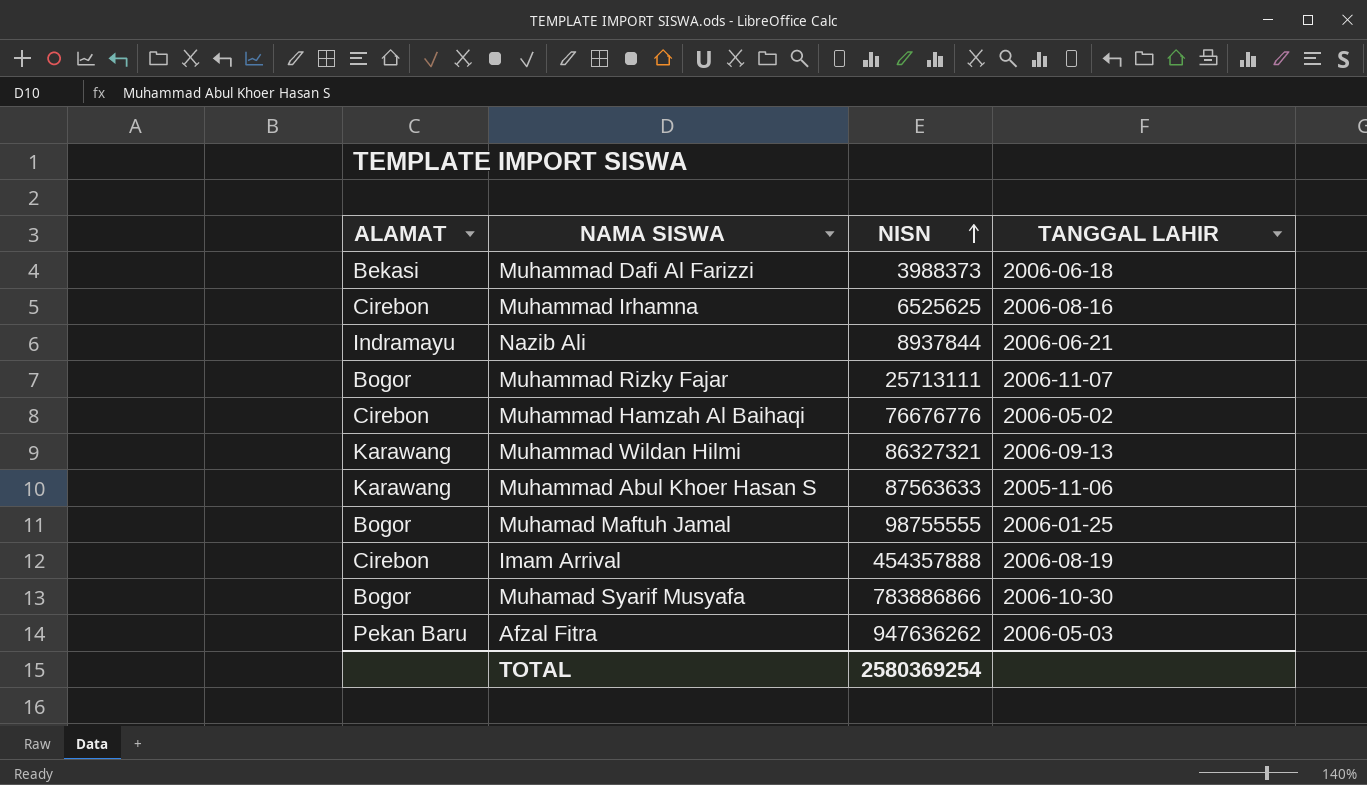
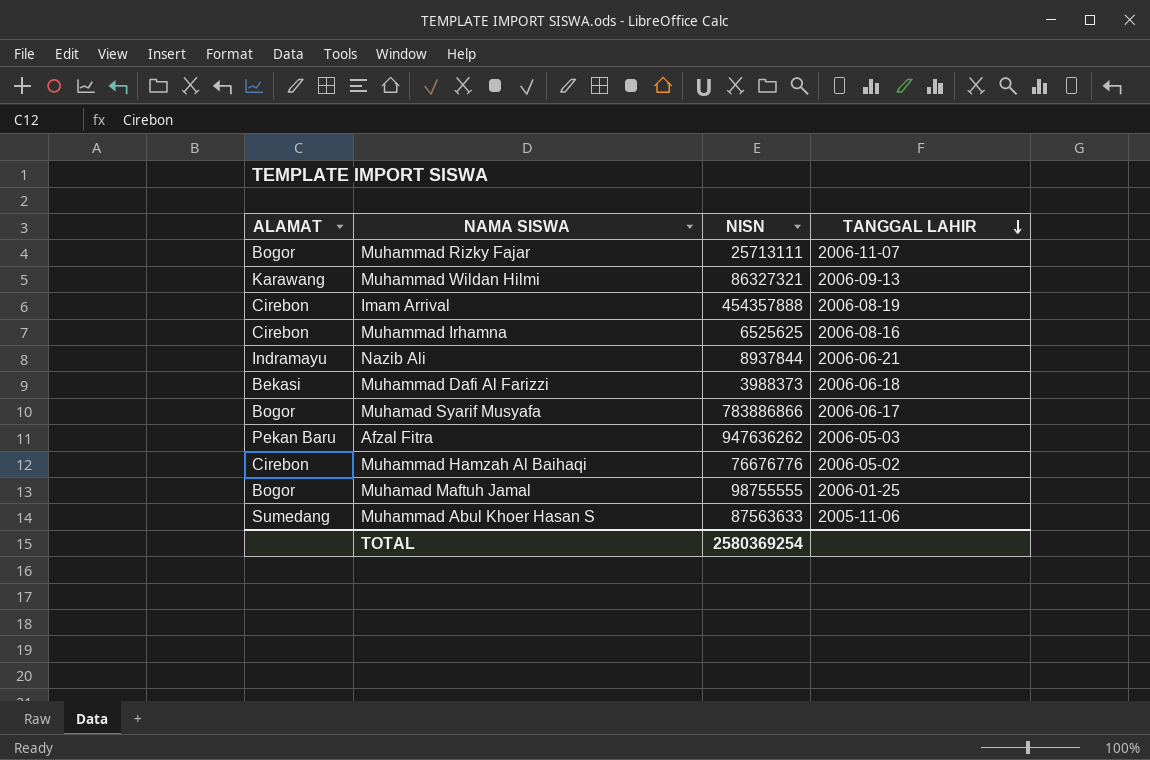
row order: NISN ascending -> TANGGAL LAHIR descending
Muhamad Syarif Musyafa | TANGGAL LAHIR: 2006-10-30 -> 2006-06-17
Muhammad Abul Khoer Hasan S | ALAMAT: Karawang -> Sumedang

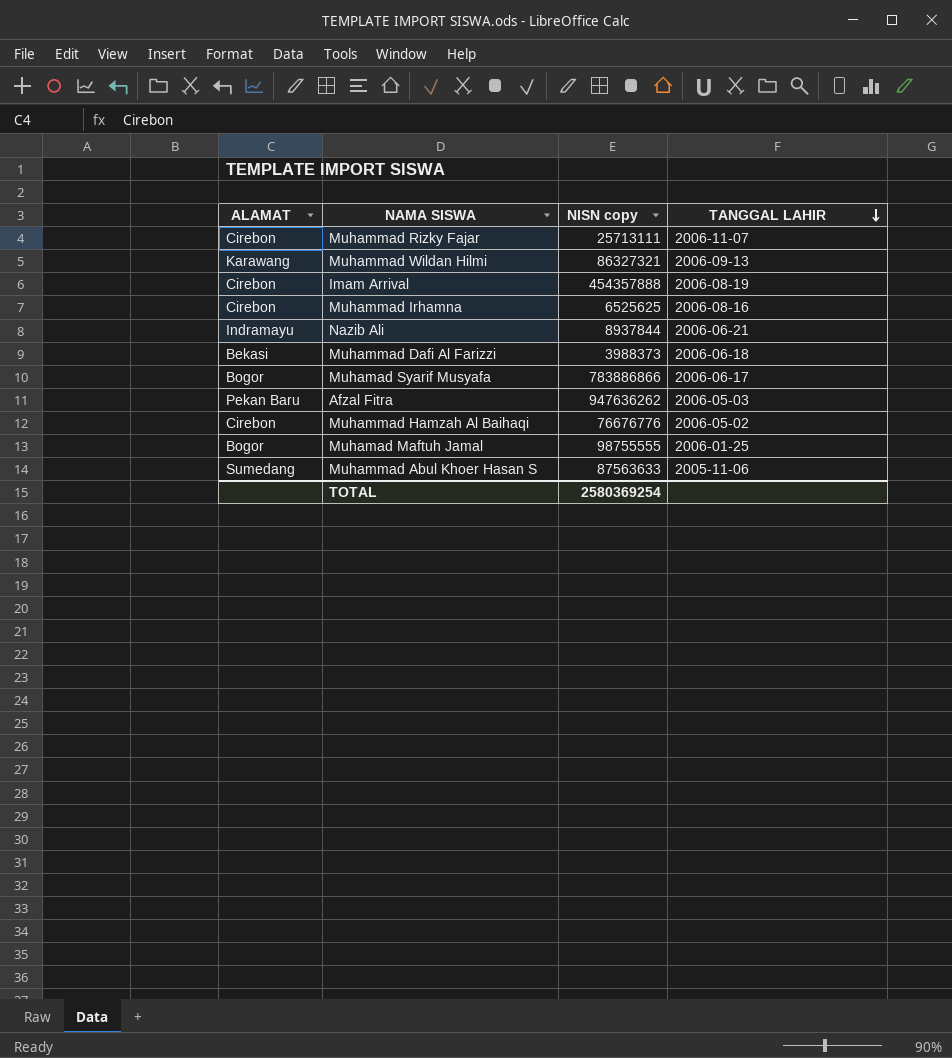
column name: NISN -> NISN copy
Muhammad Rizky Fajar | ALAMAT: Bogor -> Cirebon

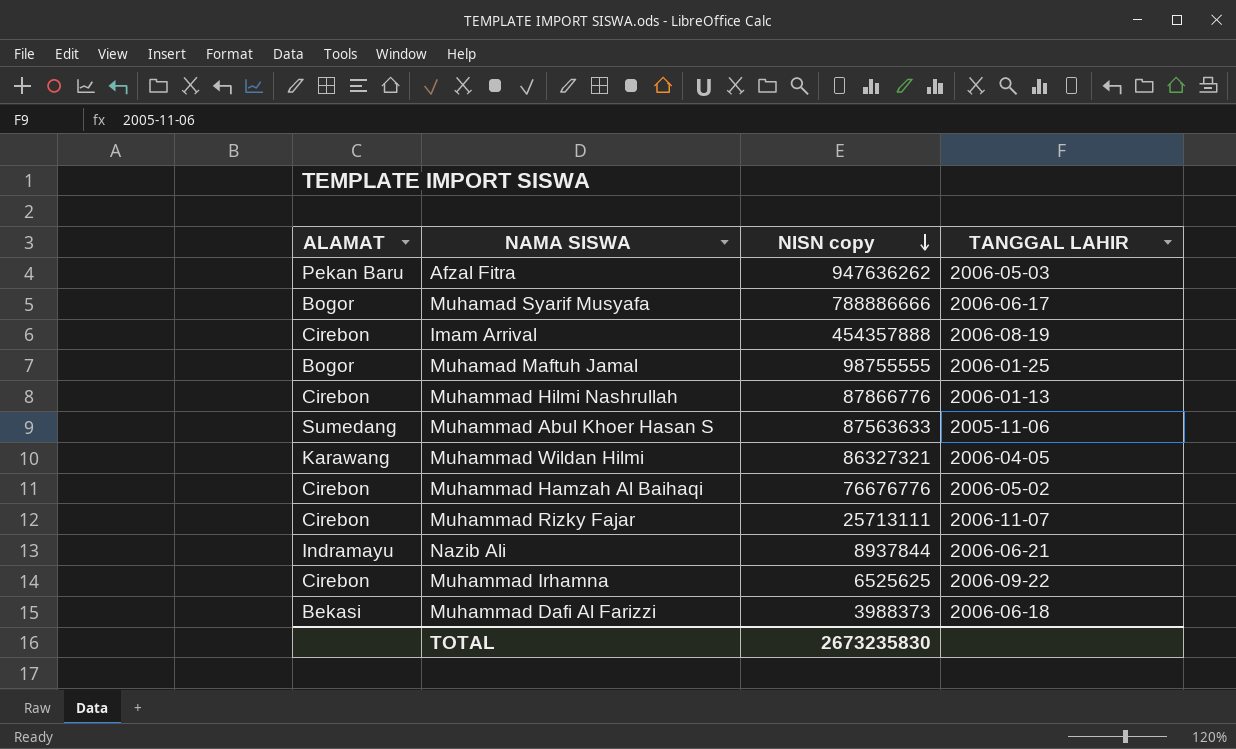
row order: TANGGAL LAHIR descending -> NISN copy descending
Muhamad Syarif Musyafa | NISN copy: 783886866 -> 788886666
row Muhammad Hilmi Nashrullah: none -> Cirebon | 87866776 | 2006-01-13
Muhammad Wildan Hilmi | TANGGAL LAHIR: 2006-09-13 -> 2006-04-05
Muhammad Irhamna | TANGGAL LAHIR: 2006-08-16 -> 2006-09-22
TOTAL | NISN copy: 2580369254 -> 2673235830

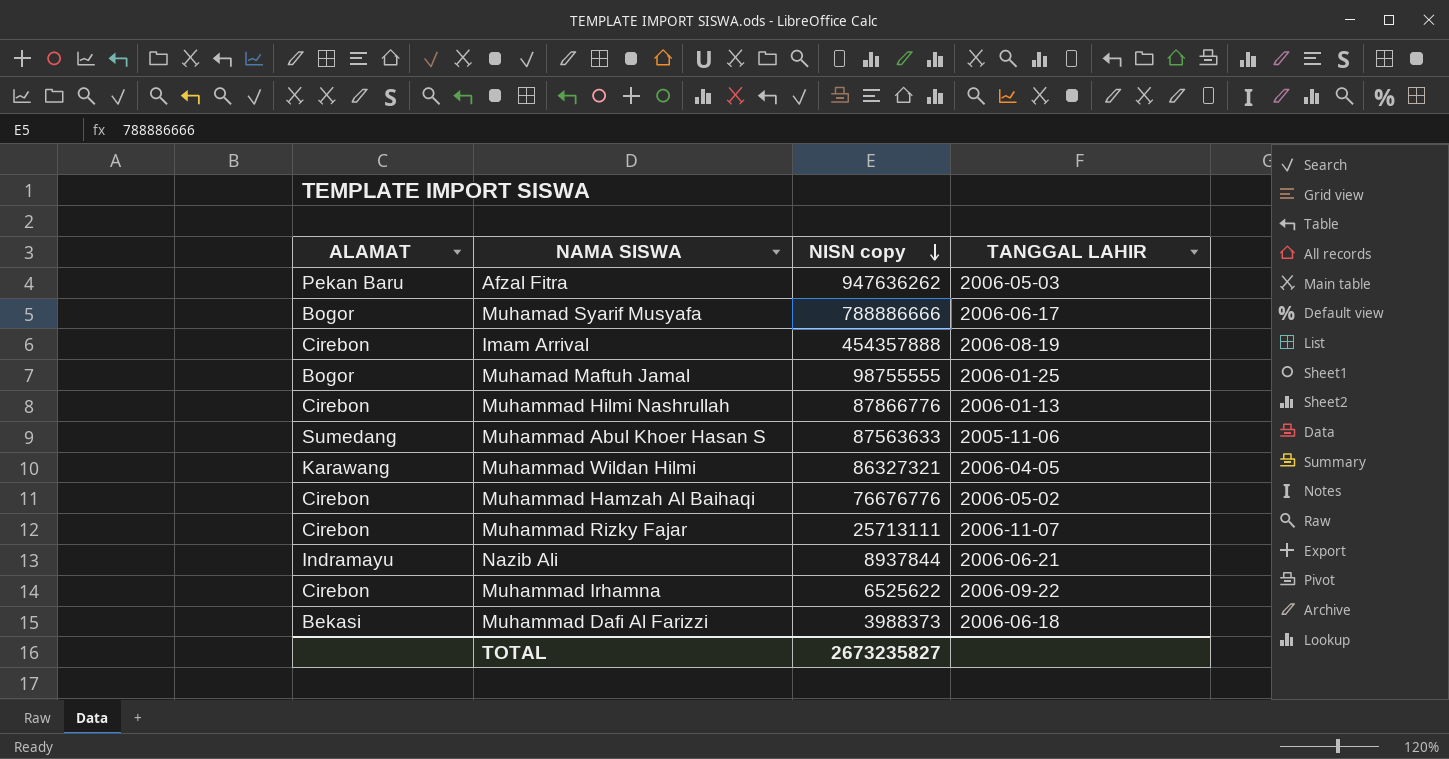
Muhammad Irhamna | NISN copy: 6525625 -> 6525622
TOTAL | NISN copy: 2673235830 -> 2673235827

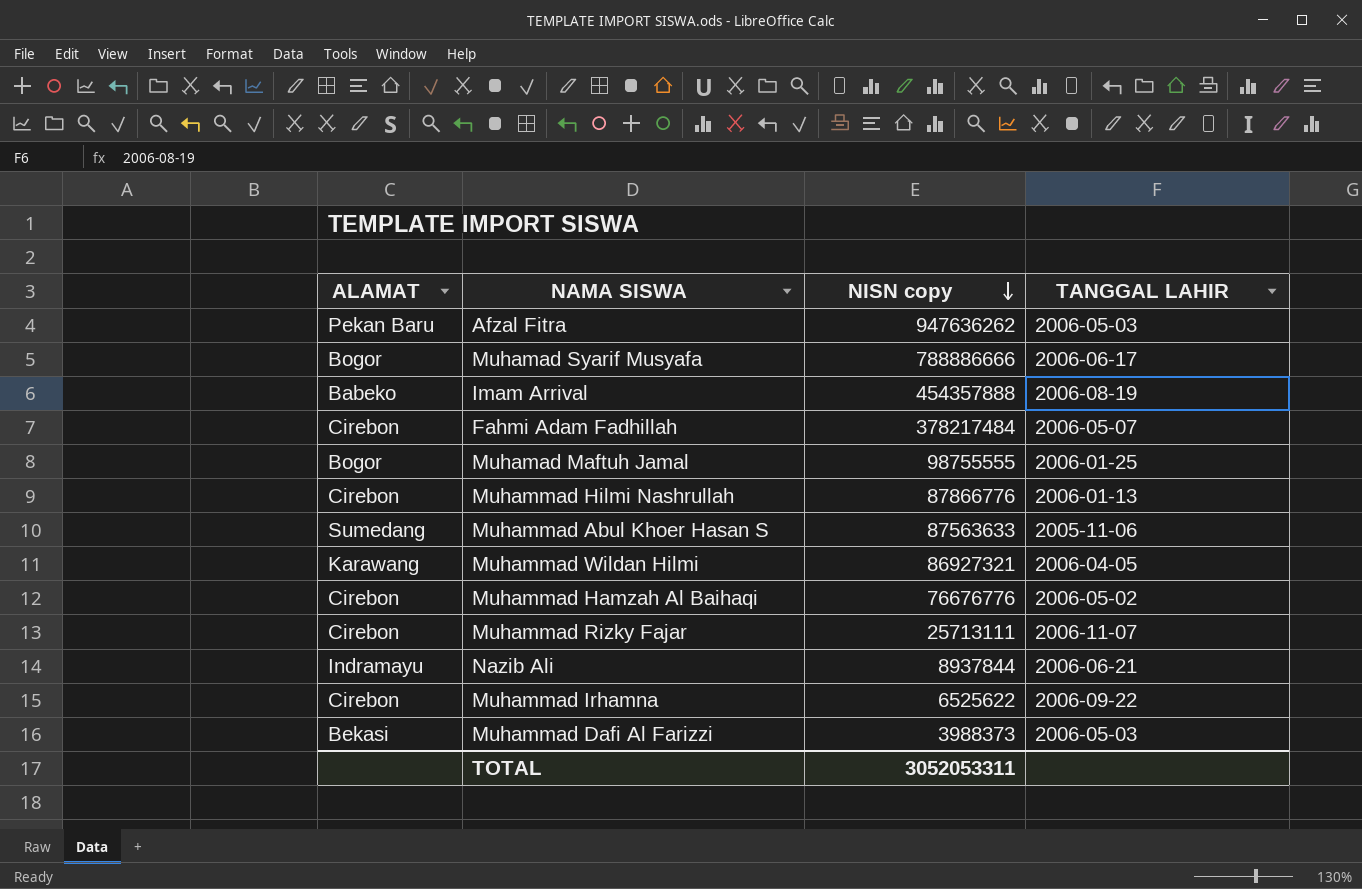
Imam Arrival | ALAMAT: Cirebon -> Babeko
row Fahmi Adam Fadhillah: none -> Cirebon | 378217484 | 2006-05-07
Muhammad Wildan Hilmi | NISN copy: 86327321 -> 86927321
Muhammad Dafi Al Farizzi | TANGGAL LAHIR: 2006-06-18 -> 2006-05-03
TOTAL | NISN copy: 2673235827 -> 3052053311

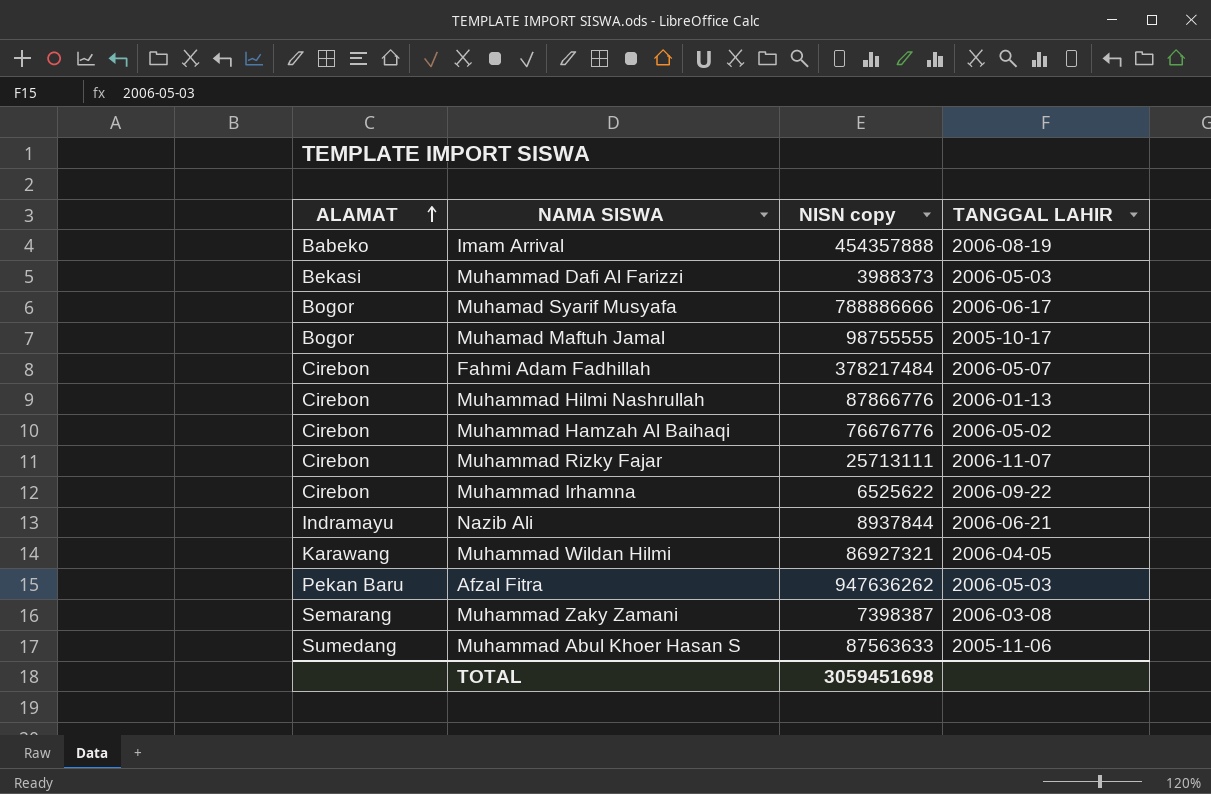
row order: NISN copy descending -> ALAMAT ascending
Muhamad Maftuh Jamal | TANGGAL LAHIR: 2006-01-25 -> 2005-10-17
row Muhammad Zaky Zamani: none -> Semarang | 7398387 | 2006-03-08
TOTAL | NISN copy: 3052053311 -> 3059451698

